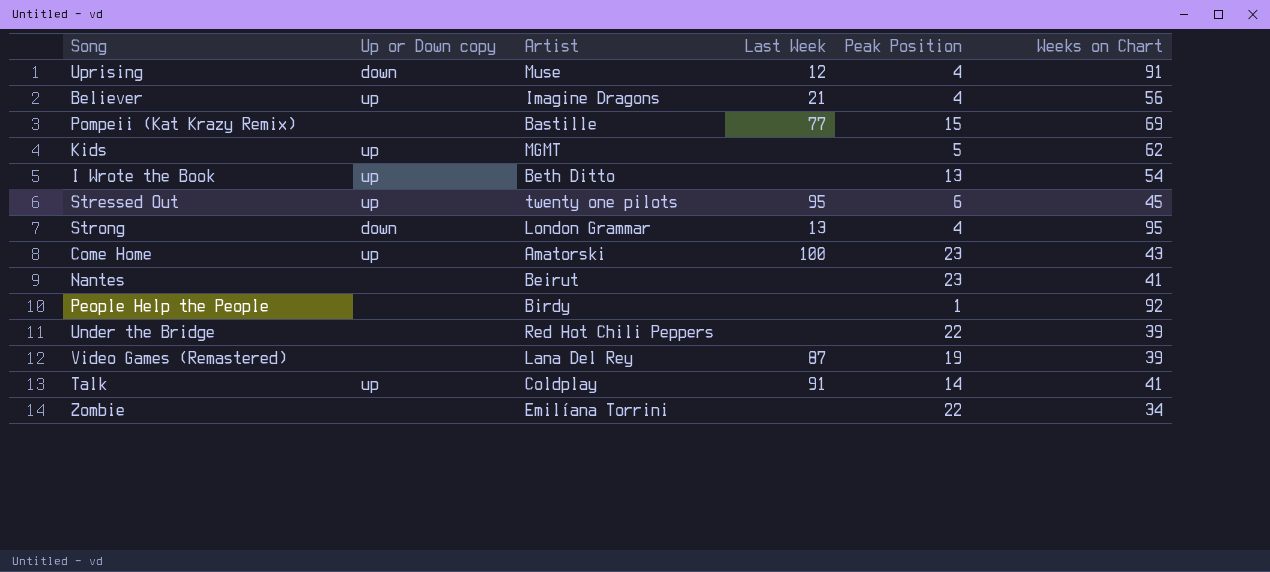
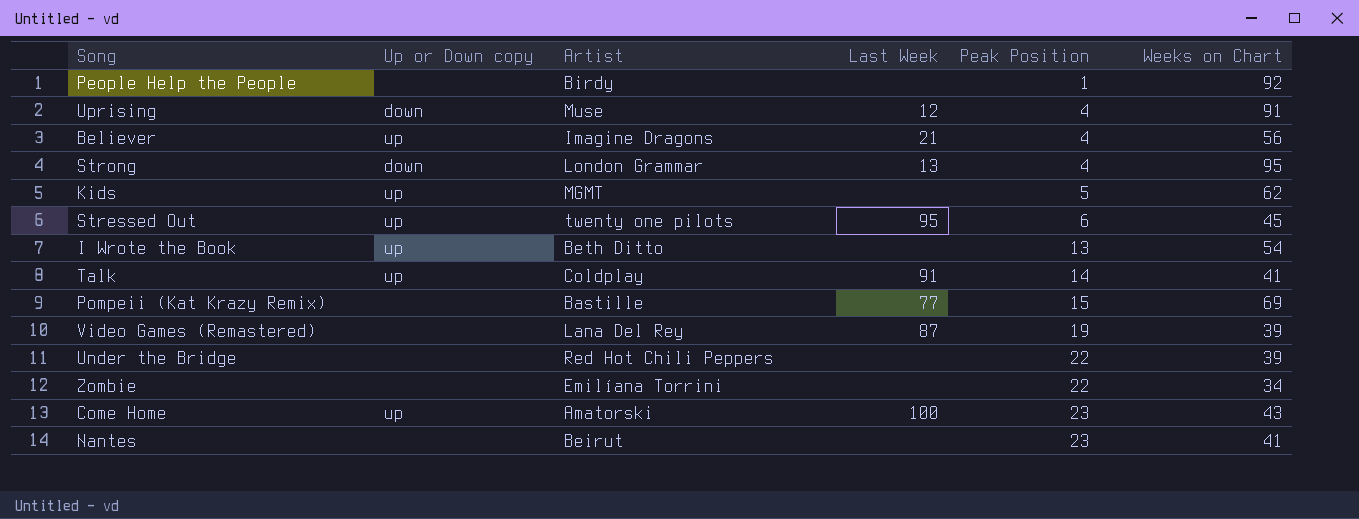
row order: none -> Peak Position ascending

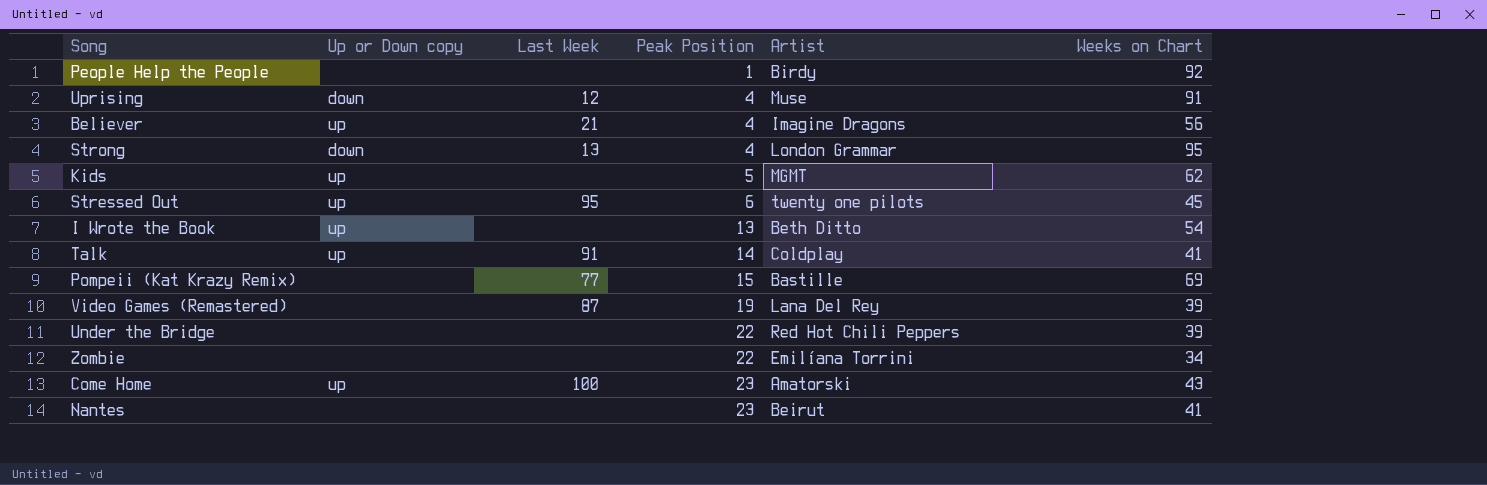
column Artist | position: 3 -> 5

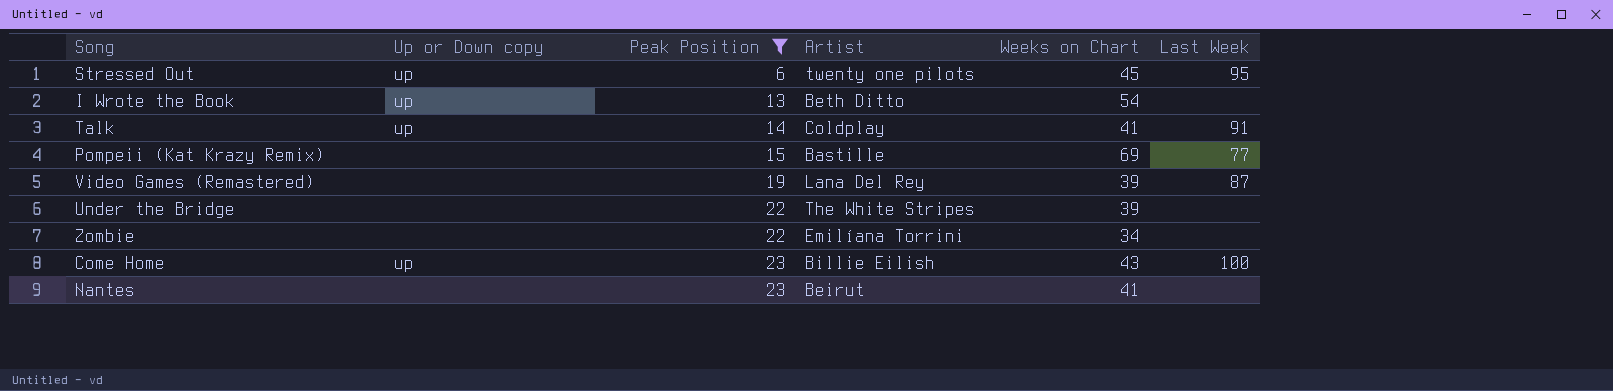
filter: none -> Peak Position >= 6
column Last Week | position: 3 -> 6
Under the Bridge | Artist: Red Hot Chili Peppers -> The White Stripes
Come Home | Artist: Amatorski -> Billie Eilish

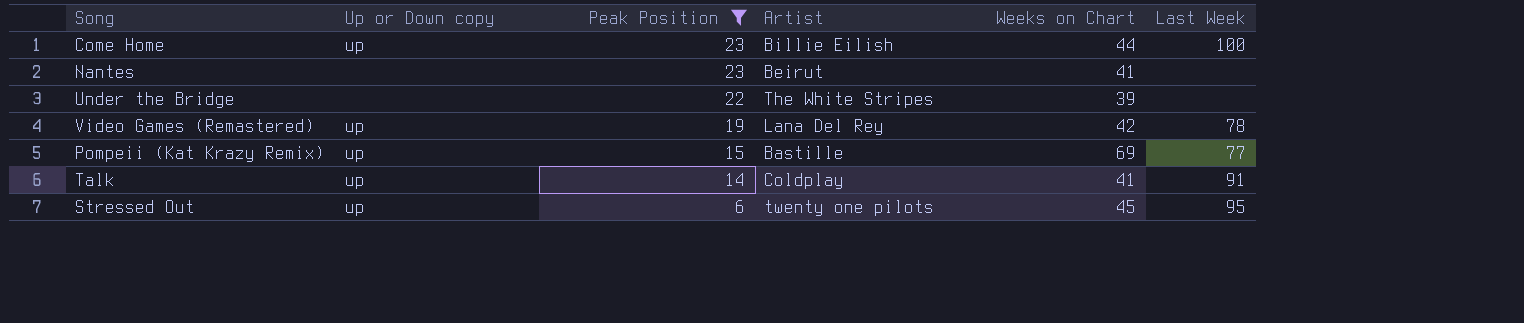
row order: Peak Position ascending -> Peak Position descending
row I Wrote the Book: up | 13 | Beth Ditto | 54 | none -> none
row Zombie: none | 22 | Emilíana Torrini | 34 | none -> none
Come Home | Weeks on Chart: 43 -> 44
Video Games (Remastered) | Up or Down copy: none -> up
Video Games (Remastered) | Weeks on Chart: 39 -> 42
Video Games (Remastered) | Last Week: 87 -> 78
Pompeii (Kat Krazy Remix) | Up or Down copy: none -> up

